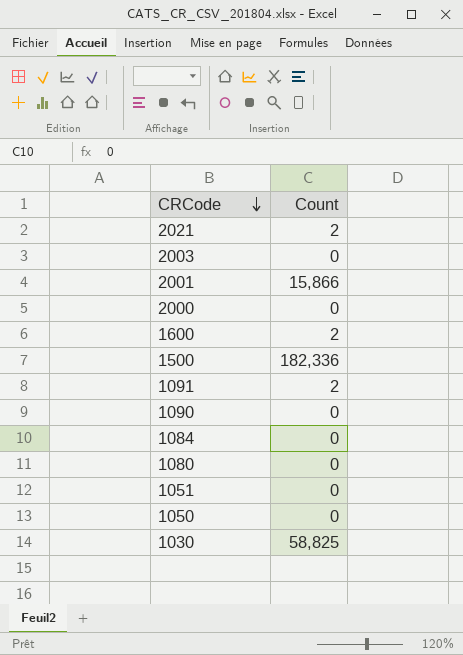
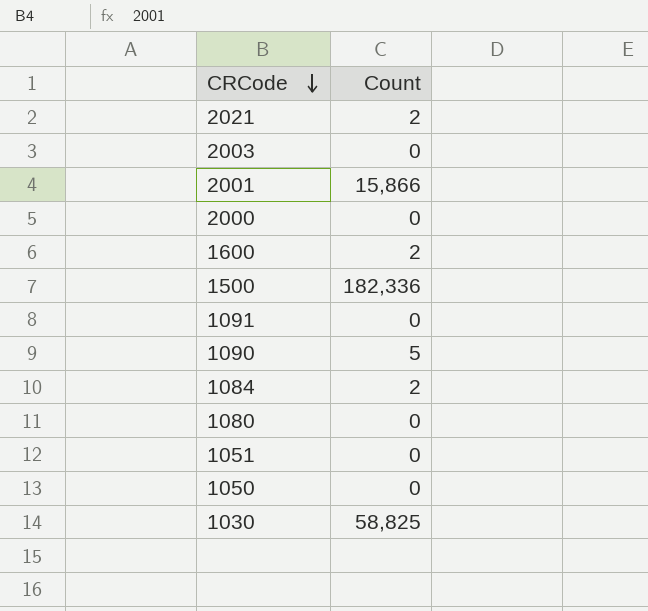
1091 | Count: 2 -> 0
1090 | Count: 0 -> 5
1084 | Count: 0 -> 2

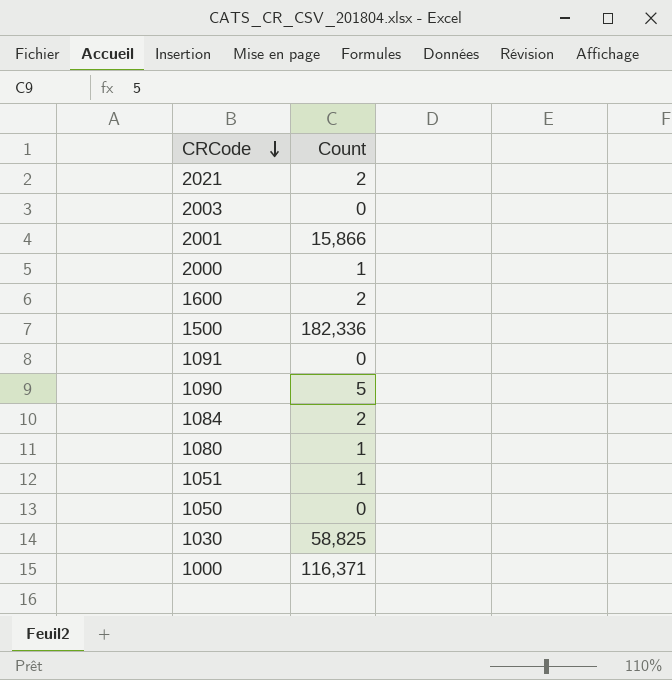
2000 | Count: 0 -> 1
1080 | Count: 0 -> 1
1051 | Count: 0 -> 1
row 1000: none -> 116,371

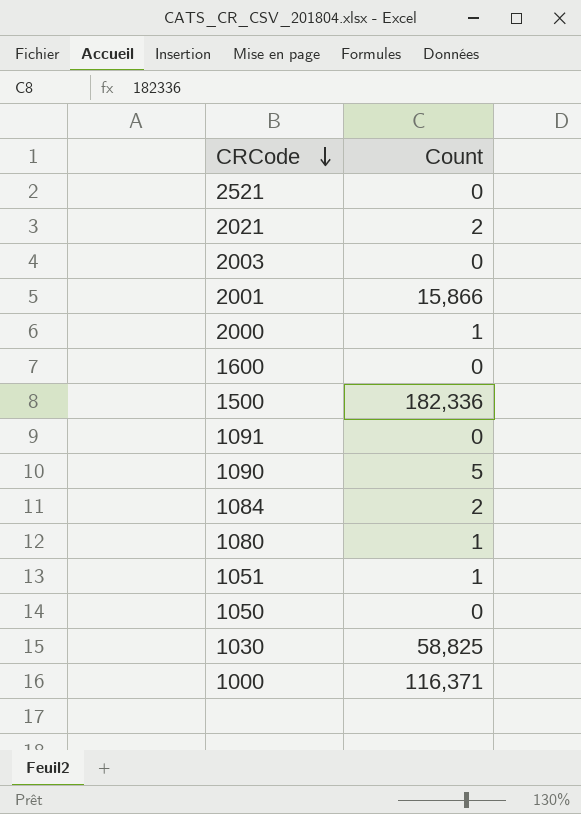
row 2521: none -> 0
1600 | Count: 2 -> 0

